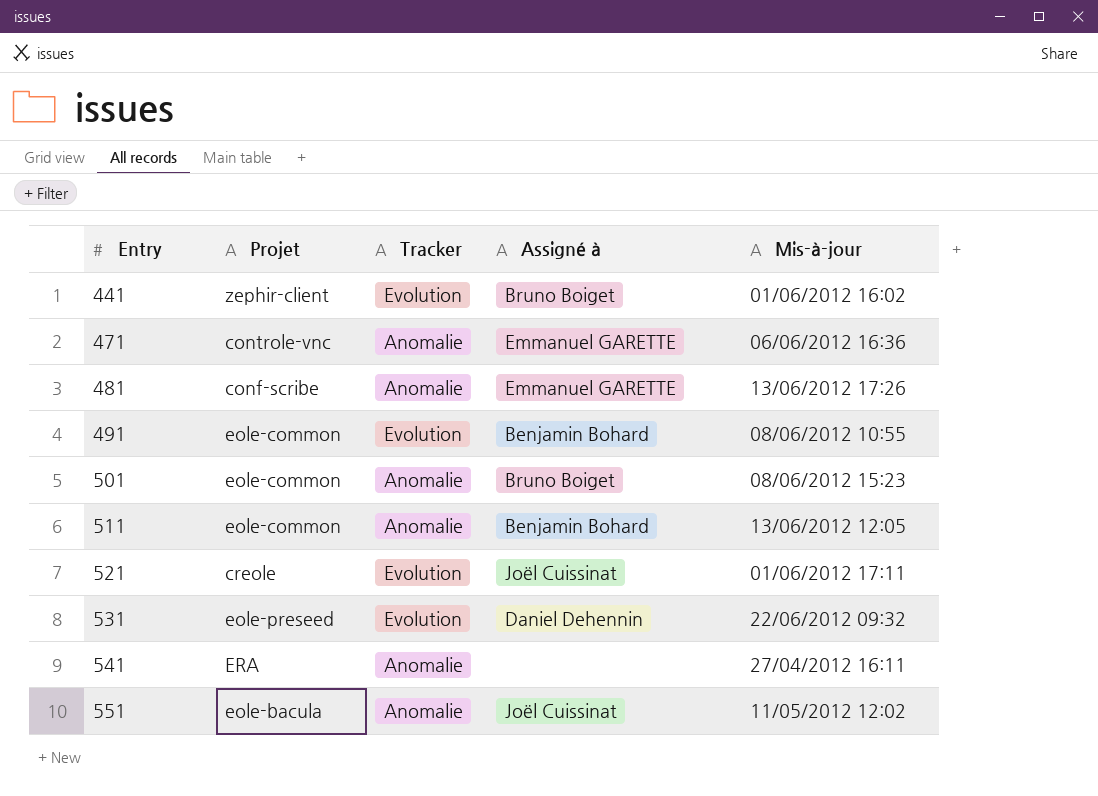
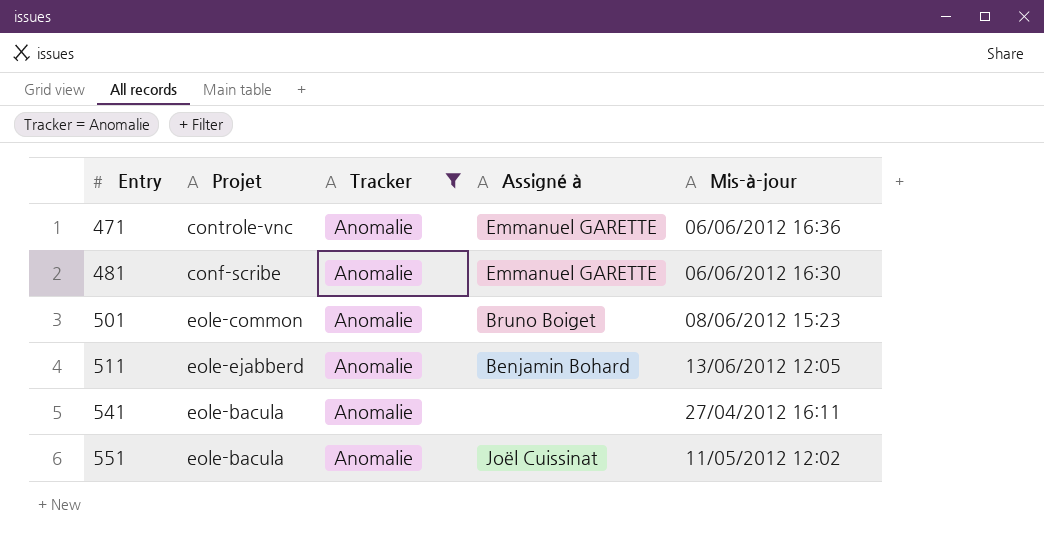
filter: none -> Tracker = Anomalie
481 | Mis-à-jour: 13/06/2012 17:26 -> 06/06/2012 16:30
511 | Projet: eole-common -> eole-ejabberd
541 | Projet: ERA -> eole-bacula

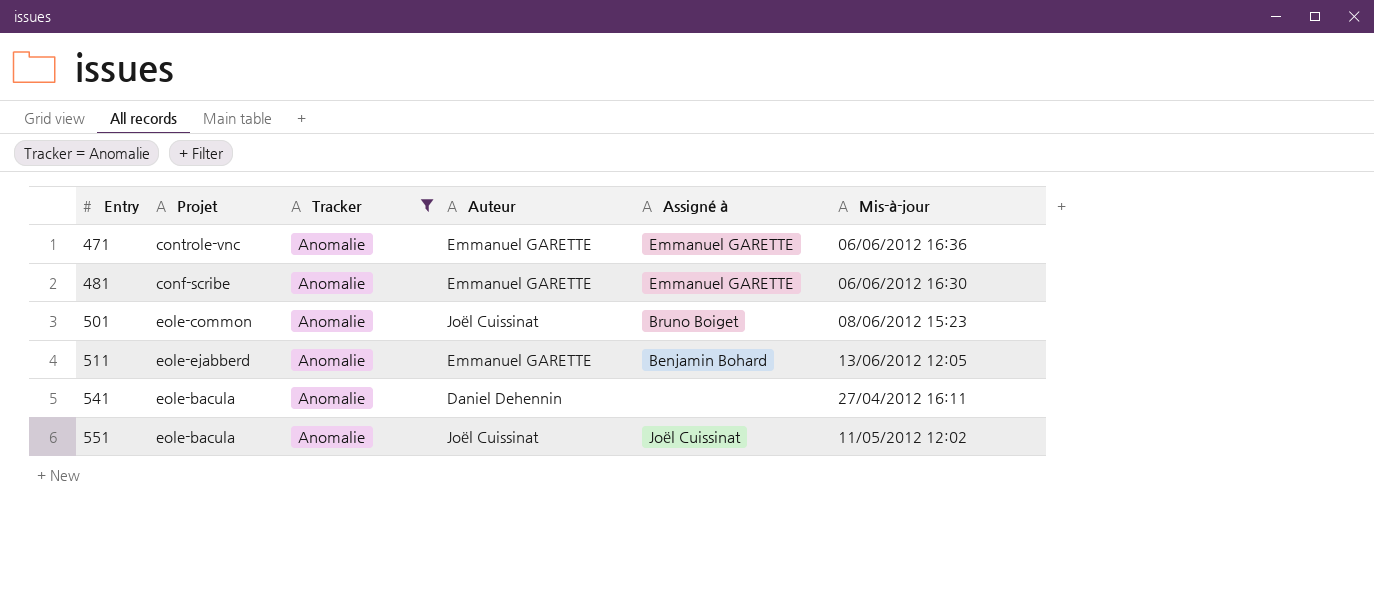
column Auteur | position: none -> 4

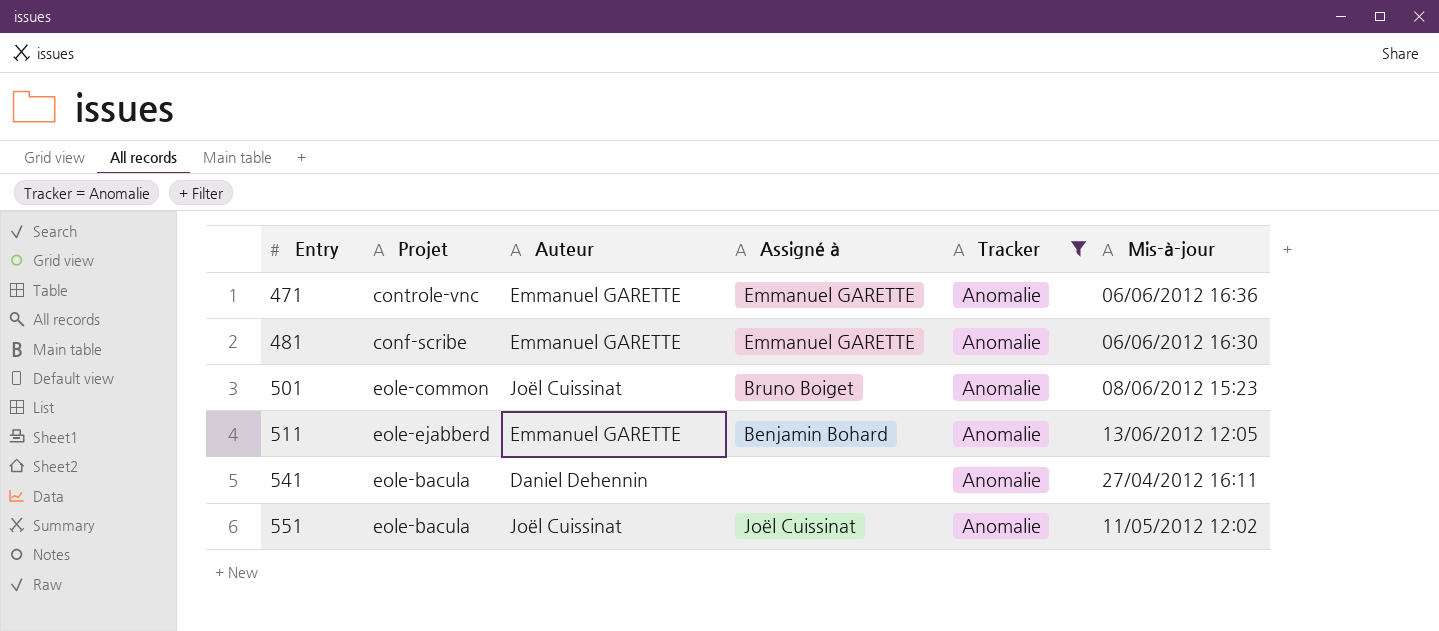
column Tracker | position: 3 -> 5

